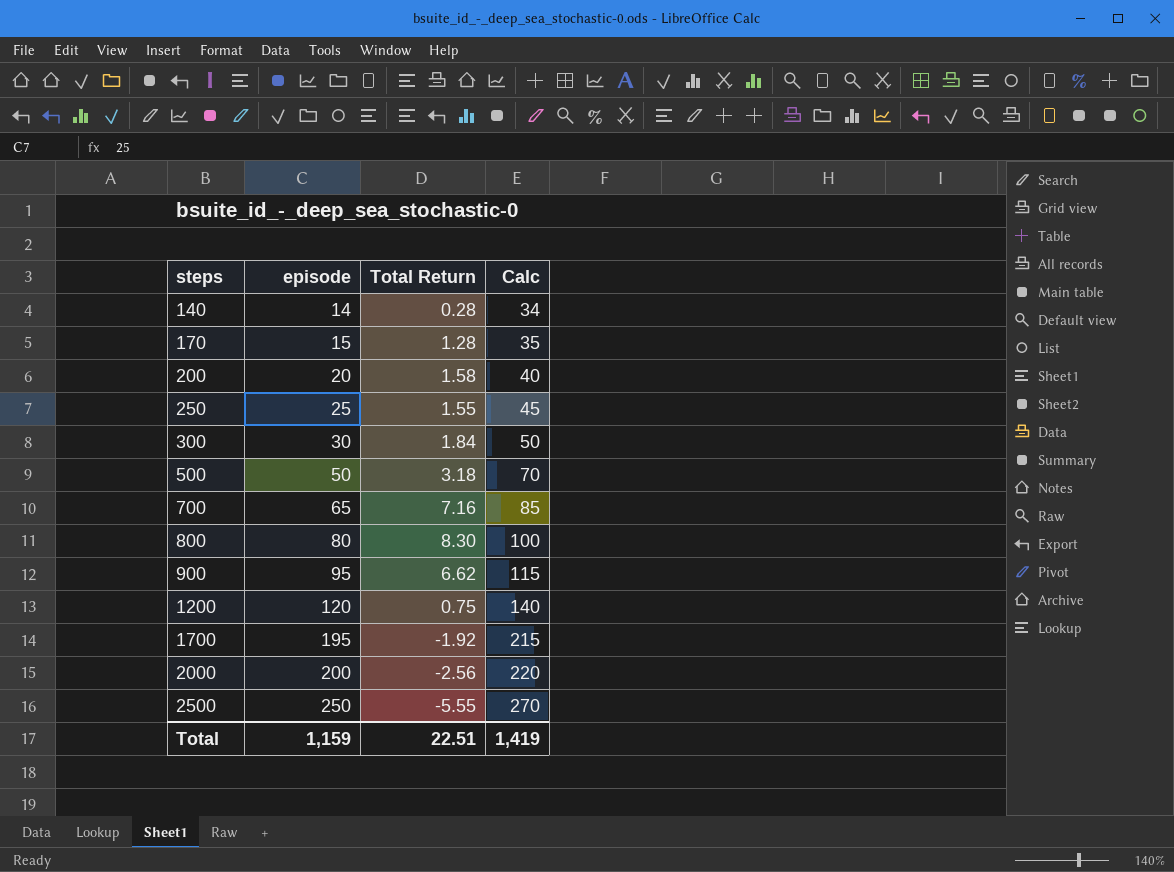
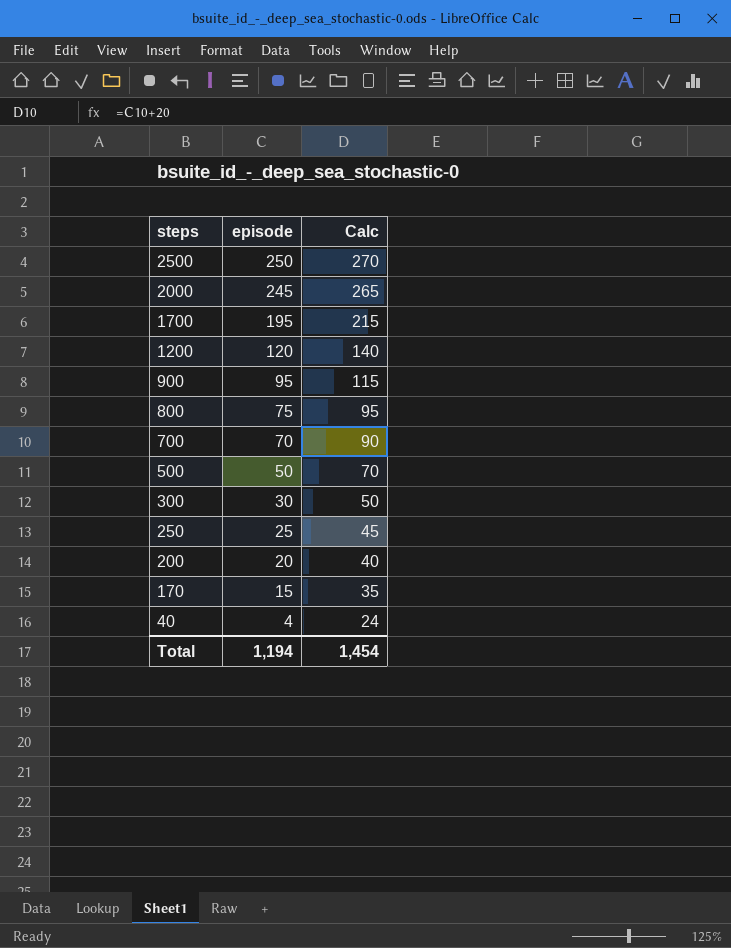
row order: steps ascending -> steps descending
column Total Return | position: 3 -> none
row 140: 14 | 0.28 | 34 -> none
2000 | episode: 200 -> 245
2000 | Calc: 220 -> 265
800 | episode: 80 -> 75
800 | Calc: 100 -> 95
700 | episode: 65 -> 70
700 | Calc: 85 -> 90
row 40: none -> 4 | 24
Total | episode: 1,159 -> 1,194
Total | Calc: 1,419 -> 1,454

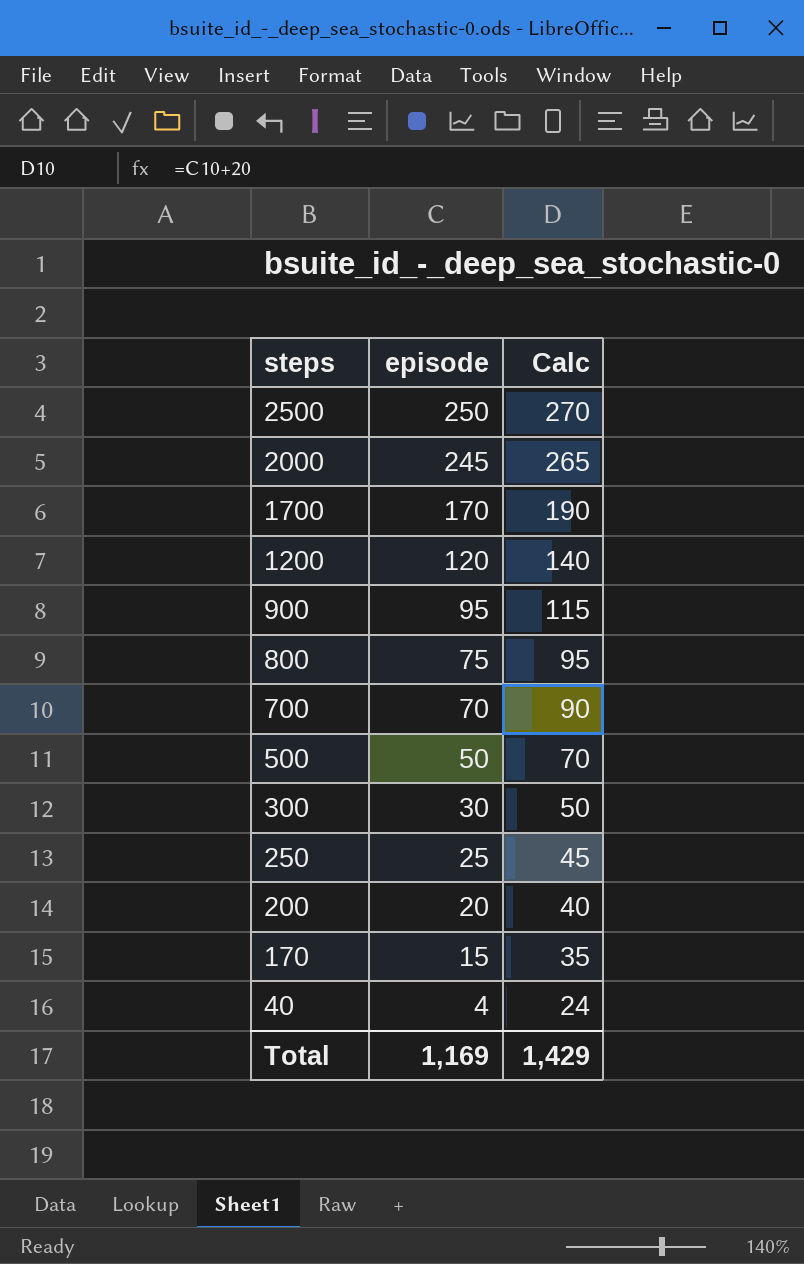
1700 | episode: 195 -> 170
1700 | Calc: 215 -> 190
Total | episode: 1,194 -> 1,169
Total | Calc: 1,454 -> 1,429

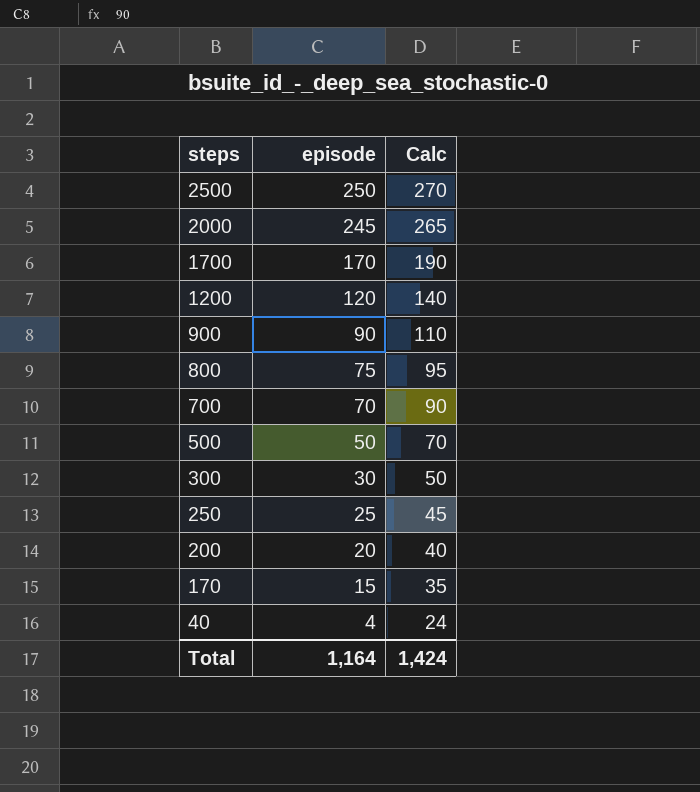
900 | episode: 95 -> 90
900 | Calc: 115 -> 110
Total | episode: 1,169 -> 1,164
Total | Calc: 1,429 -> 1,424

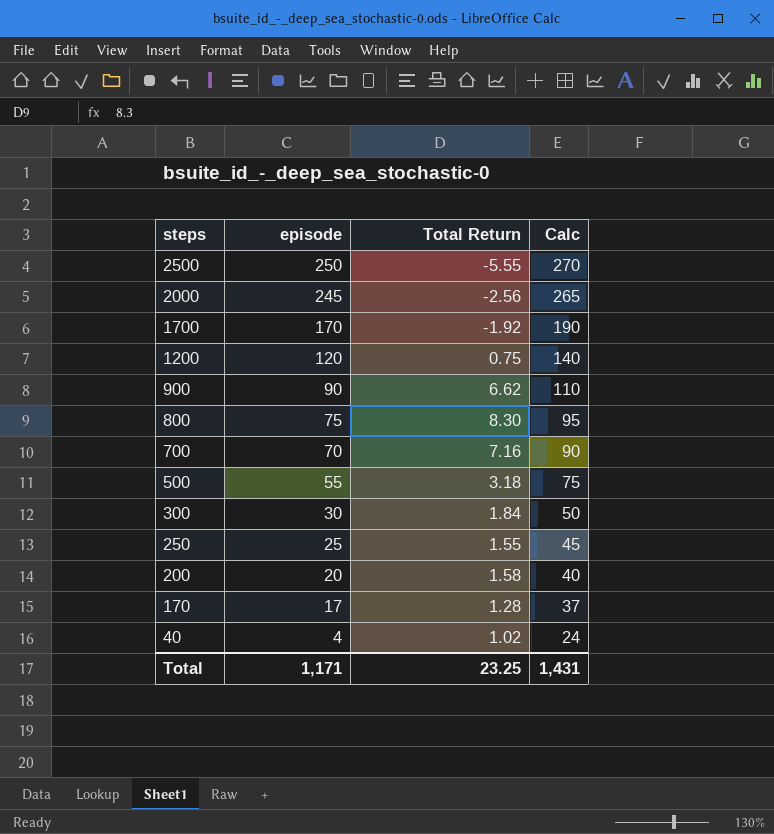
column Total Return | position: none -> 3
500 | episode: 50 -> 55
500 | Calc: 70 -> 75
170 | episode: 15 -> 17
170 | Calc: 35 -> 37
Total | episode: 1,164 -> 1,171
Total | Calc: 1,424 -> 1,431

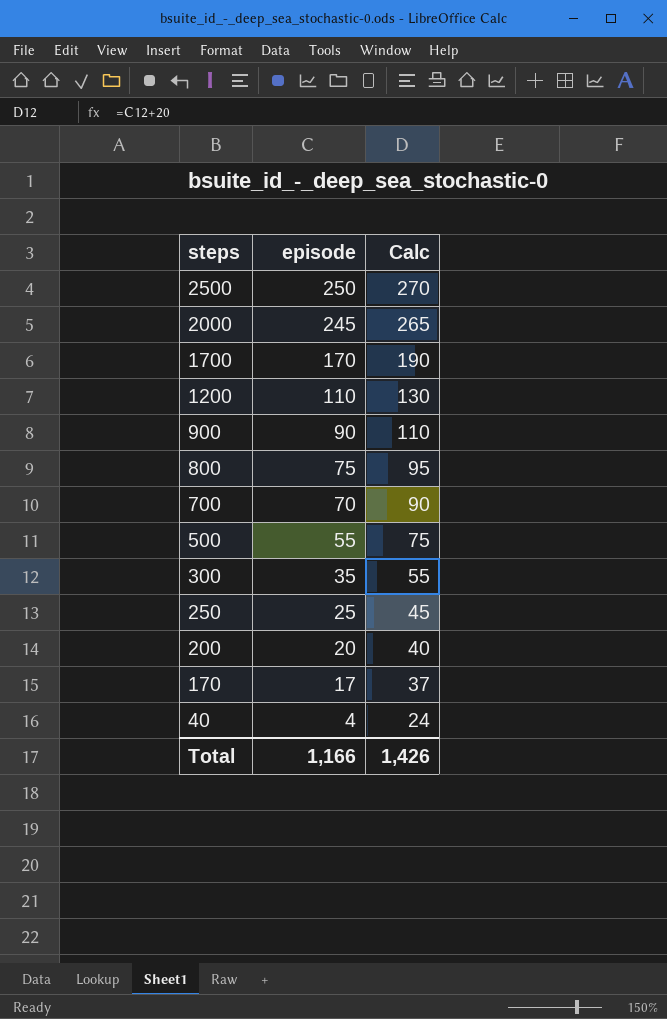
column Total Return | position: 3 -> none
1200 | episode: 120 -> 110
1200 | Calc: 140 -> 130
300 | episode: 30 -> 35
300 | Calc: 50 -> 55
Total | episode: 1,171 -> 1,166
Total | Calc: 1,431 -> 1,426

